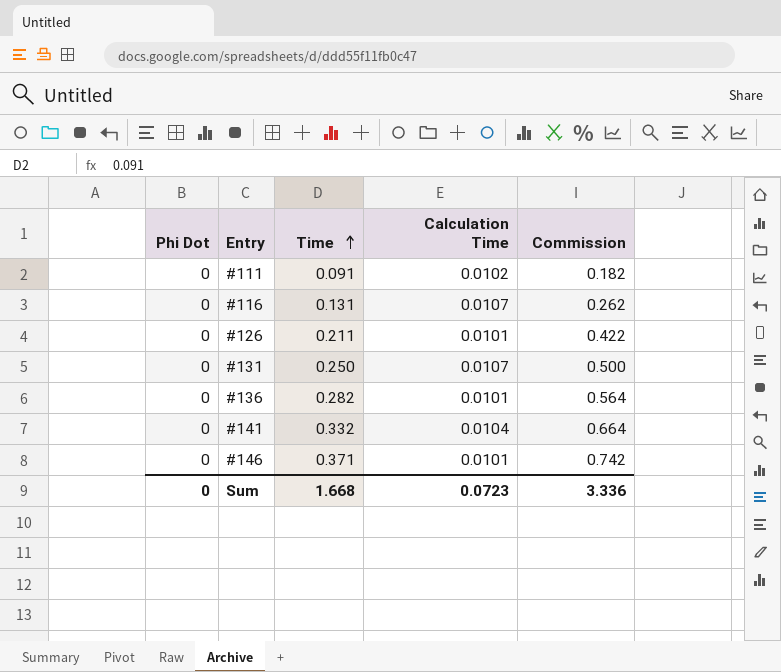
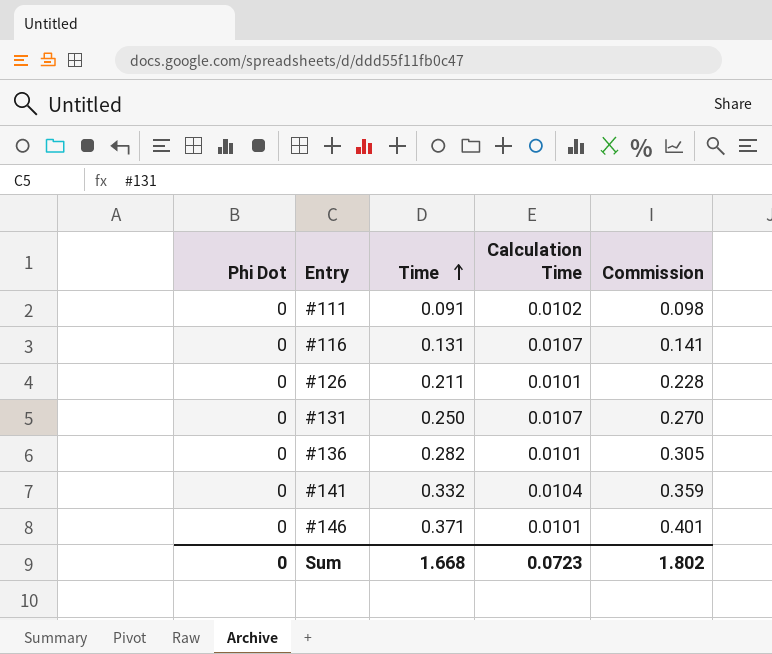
column Commission | formula: [Time] * 2 -> [Time] * 1.08
Sum | Commission: 3.336 -> 1.802

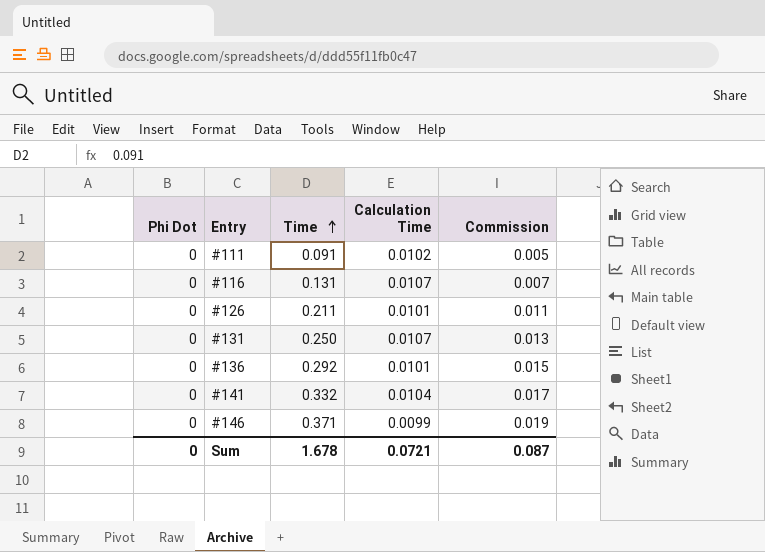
column Commission | formula: [Time] * 1.08 -> [Time] * 0.05
#136 | Time: 0.282 -> 0.292
#146 | Calculation Time: 0.0101 -> 0.0099
Sum | Time: 1.668 -> 1.678
Sum | Calculation Time: 0.0723 -> 0.0721
Sum | Commission: 1.802 -> 0.087

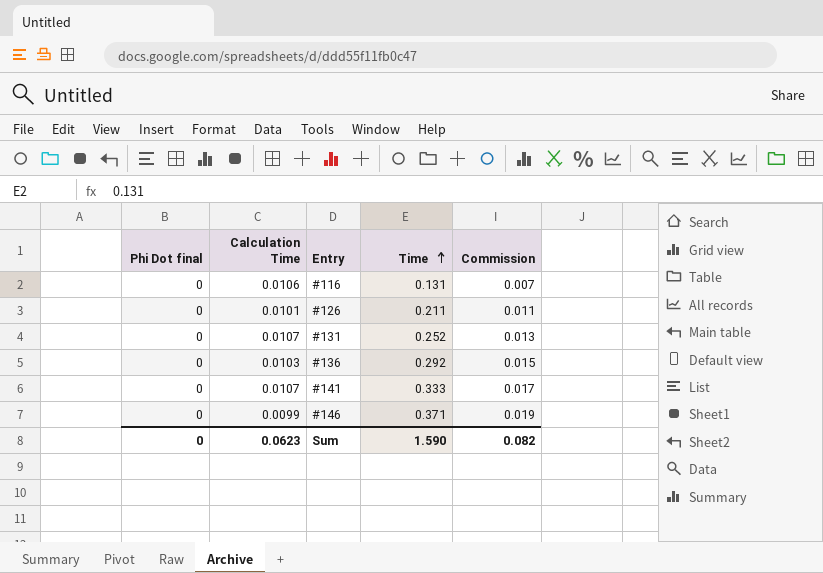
column name: Phi Dot -> Phi Dot final
column Calculation Time | position: 4 -> 2
row #111: 0 | 0.091 | 0.0102 | 0.005 -> none
#116 | Calculation Time: 0.0107 -> 0.0106
#131 | Time: 0.250 -> 0.252
#136 | Calculation Time: 0.0101 -> 0.0103
#141 | Calculation Time: 0.0104 -> 0.0107
#141 | Time: 0.332 -> 0.333
Sum | Calculation Time: 0.0721 -> 0.0623
Sum | Time: 1.678 -> 1.590
Sum | Commission: 0.087 -> 0.082

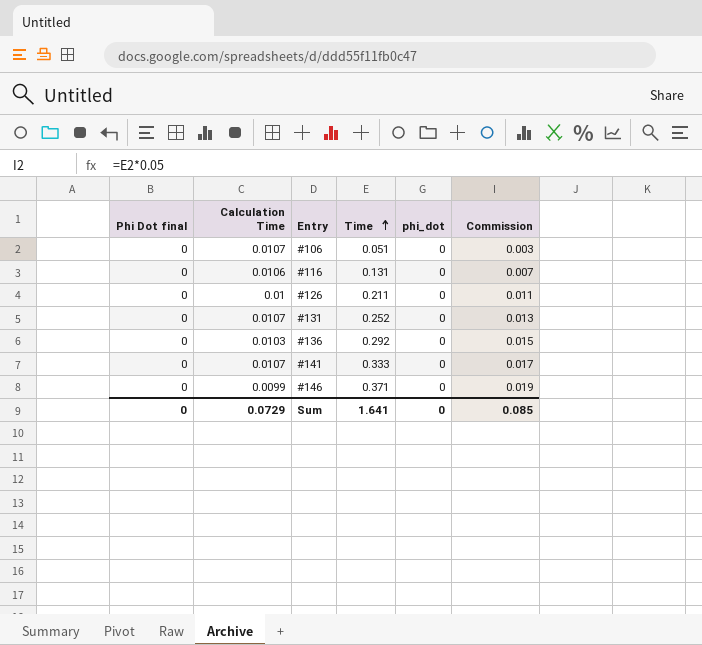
column phi_dot | position: none -> 5
row #106: none -> 0 | 0.0107 | 0.051 | 0 | 0.003
#126 | Calculation Time: 0.0101 -> 0.01
Sum | Calculation Time: 0.0623 -> 0.0729
Sum | Time: 1.590 -> 1.641
Sum | Commission: 0.082 -> 0.085

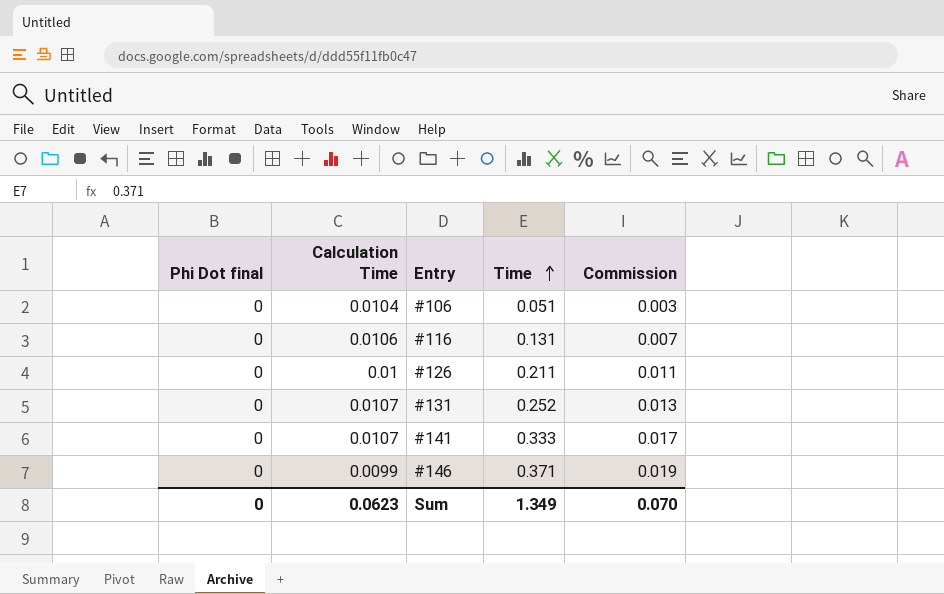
column phi_dot | position: 5 -> none
row #136: 0 | 0.0103 | 0.292 | 0 | 0.015 -> none
#106 | Calculation Time: 0.0107 -> 0.0104
Sum | Calculation Time: 0.0729 -> 0.0623
Sum | Time: 1.641 -> 1.349
Sum | Commission: 0.085 -> 0.070

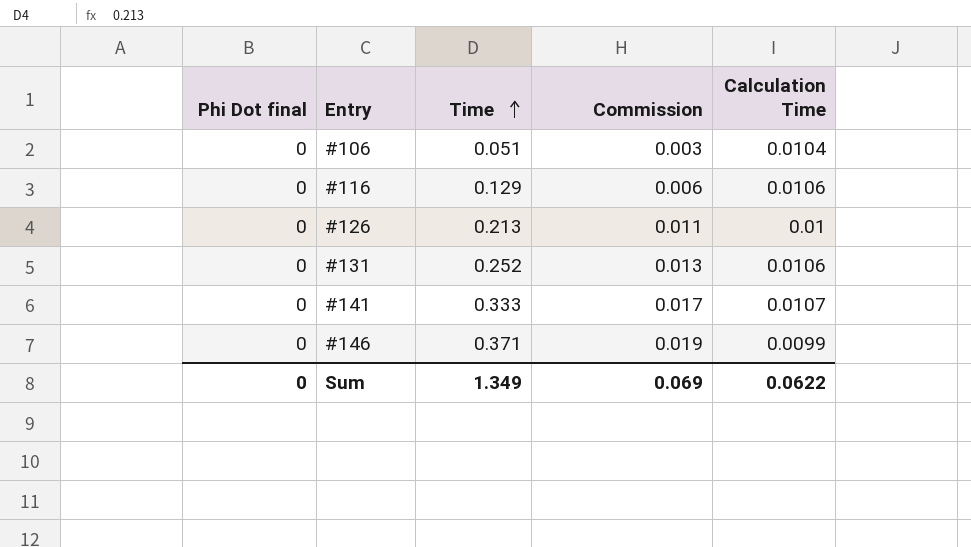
column Calculation Time | position: 2 -> 5
#116 | Time: 0.131 -> 0.129
#116 | Commission: 0.007 -> 0.006
#126 | Time: 0.211 -> 0.213
#131 | Calculation Time: 0.0107 -> 0.0106
Sum | Commission: 0.070 -> 0.069
Sum | Calculation Time: 0.0623 -> 0.0622

